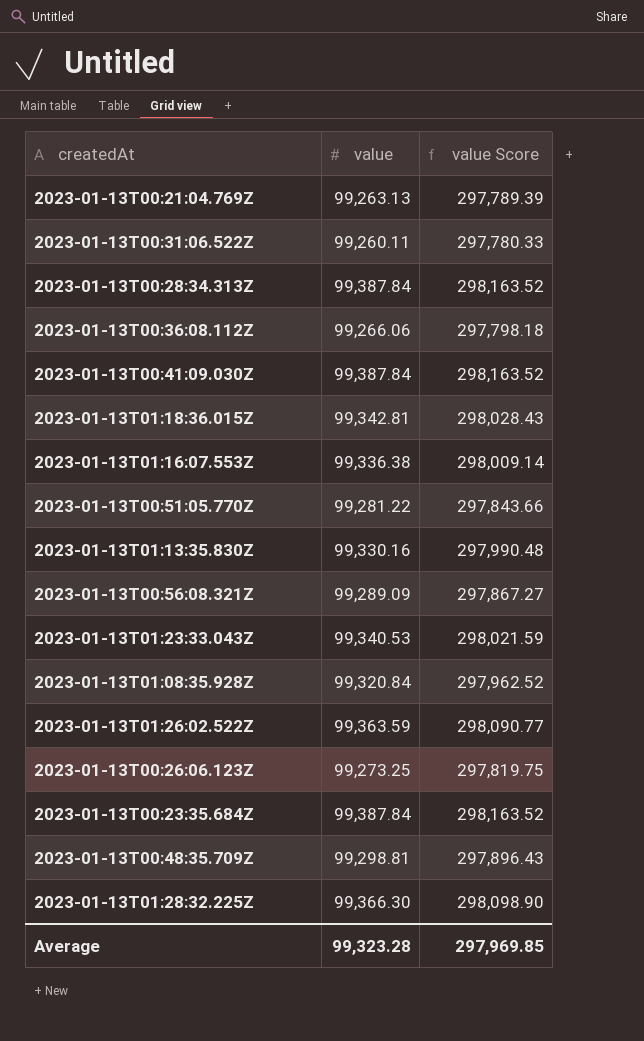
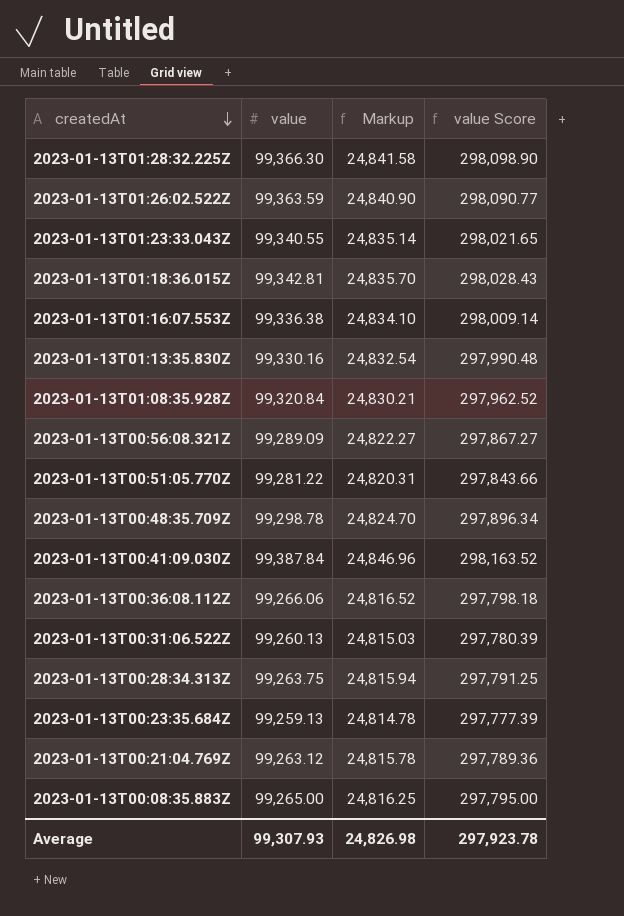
row order: none -> createdAt descending
column Markup | formula: none -> [value] * 0.25
row 2023-01-13T00:26:06.123Z: 99,273.25 | 297,819.75 -> none
2023-01-13T01:23:33.043Z | value: 99,340.53 -> 99,340.55
2023-01-13T01:23:33.043Z | value Score: 298,021.59 -> 298,021.65
2023-01-13T00:48:35.709Z | value: 99,298.81 -> 99,298.78
2023-01-13T00:48:35.709Z | value Score: 297,896.43 -> 297,896.34
2023-01-13T00:31:06.522Z | value: 99,260.11 -> 99,260.13
2023-01-13T00:31:06.522Z | value Score: 297,780.33 -> 297,780.39
2023-01-13T00:28:34.313Z | value: 99,387.84 -> 99,263.75
2023-01-13T00:28:34.313Z | value Score: 298,163.52 -> 297,791.25
2023-01-13T00:23:35.684Z | value: 99,387.84 -> 99,259.13
2023-01-13T00:23:35.684Z | value Score: 298,163.52 -> 297,777.39
2023-01-13T00:21:04.769Z | value: 99,263.13 -> 99,263.12
2023-01-13T00:21:04.769Z | value Score: 297,789.39 -> 297,789.36
row 2023-01-13T00:08:35.883Z: none -> 99,265.00 | 24,816.25 | 297,795.00
Average | value: 99,323.28 -> 99,307.93
Average | value Score: 297,969.85 -> 297,923.78

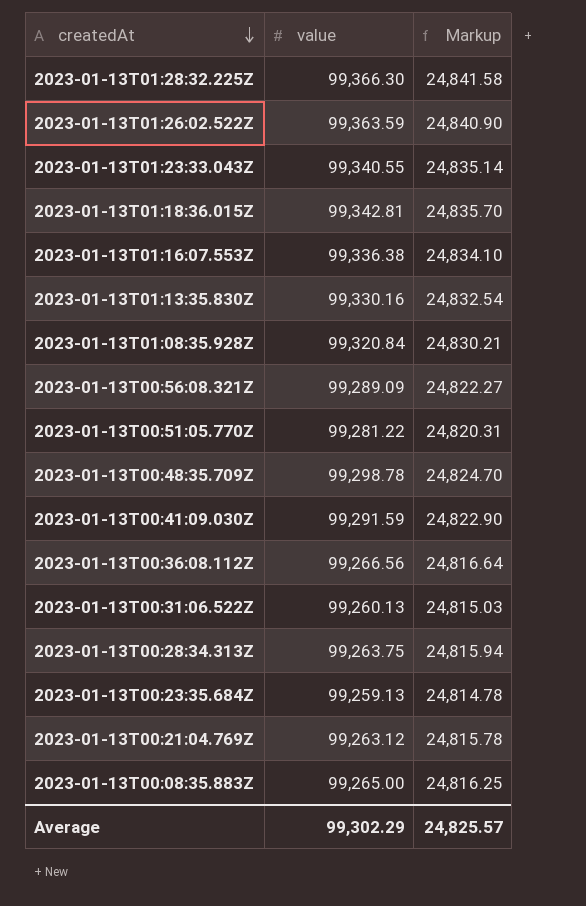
column value Score | formula: [value] * 3 -> none
2023-01-13T00:41:09.030Z | value: 99,387.84 -> 99,291.59
2023-01-13T00:41:09.030Z | Markup: 24,846.96 -> 24,822.90
2023-01-13T00:36:08.112Z | value: 99,266.06 -> 99,266.56
2023-01-13T00:36:08.112Z | Markup: 24,816.52 -> 24,816.64
Average | value: 99,307.93 -> 99,302.29
Average | Markup: 24,826.98 -> 24,825.57

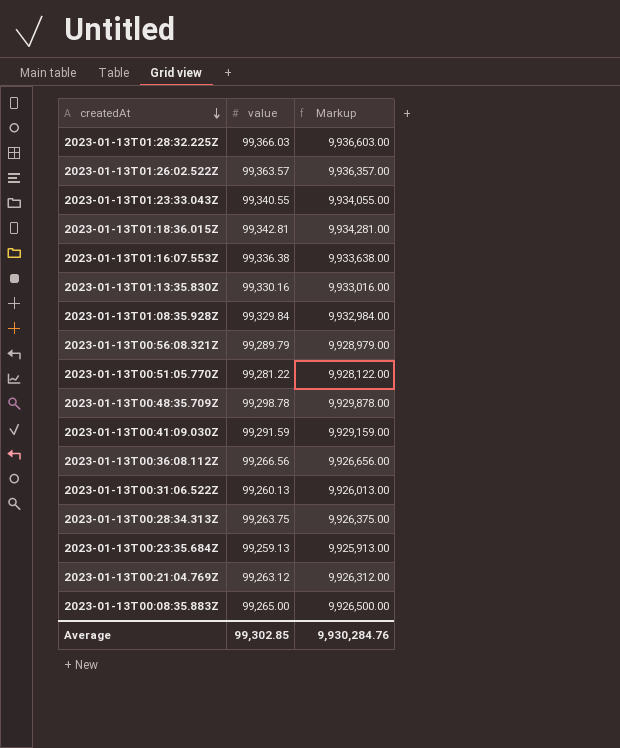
column Markup | formula: [value] * 0.25 -> [value] * 100
2023-01-13T01:28:32.225Z | value: 99,366.30 -> 99,366.03
2023-01-13T01:26:02.522Z | value: 99,363.59 -> 99,363.57
2023-01-13T01:08:35.928Z | value: 99,320.84 -> 99,329.84
2023-01-13T00:56:08.321Z | value: 99,289.09 -> 99,289.79
Average | value: 99,302.29 -> 99,302.85
Average | Markup: 24,825.57 -> 9,930,284.76

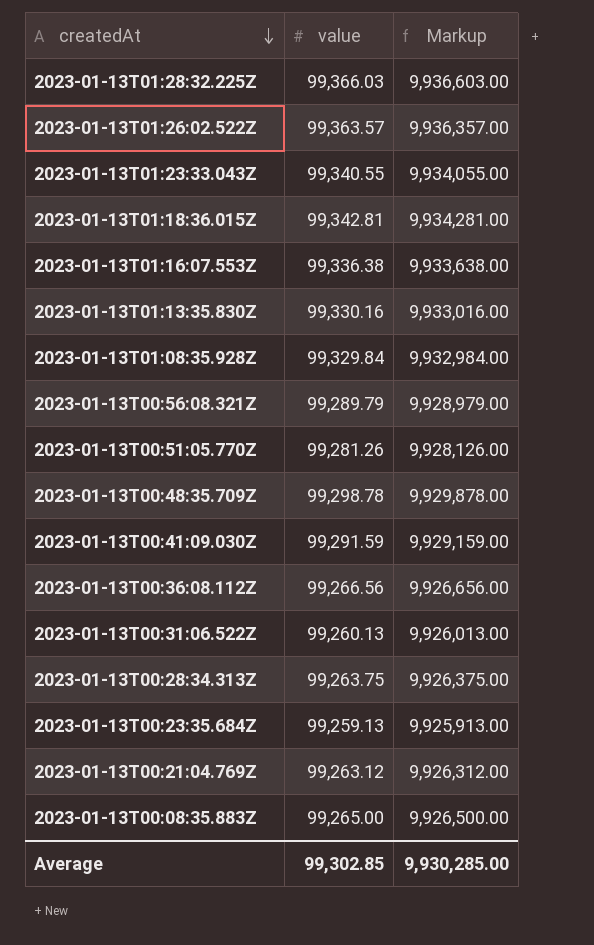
2023-01-13T00:51:05.770Z | value: 99,281.22 -> 99,281.26
2023-01-13T00:51:05.770Z | Markup: 9,928,122.00 -> 9,928,126.00
Average | Markup: 9,930,284.76 -> 9,930,285.00

